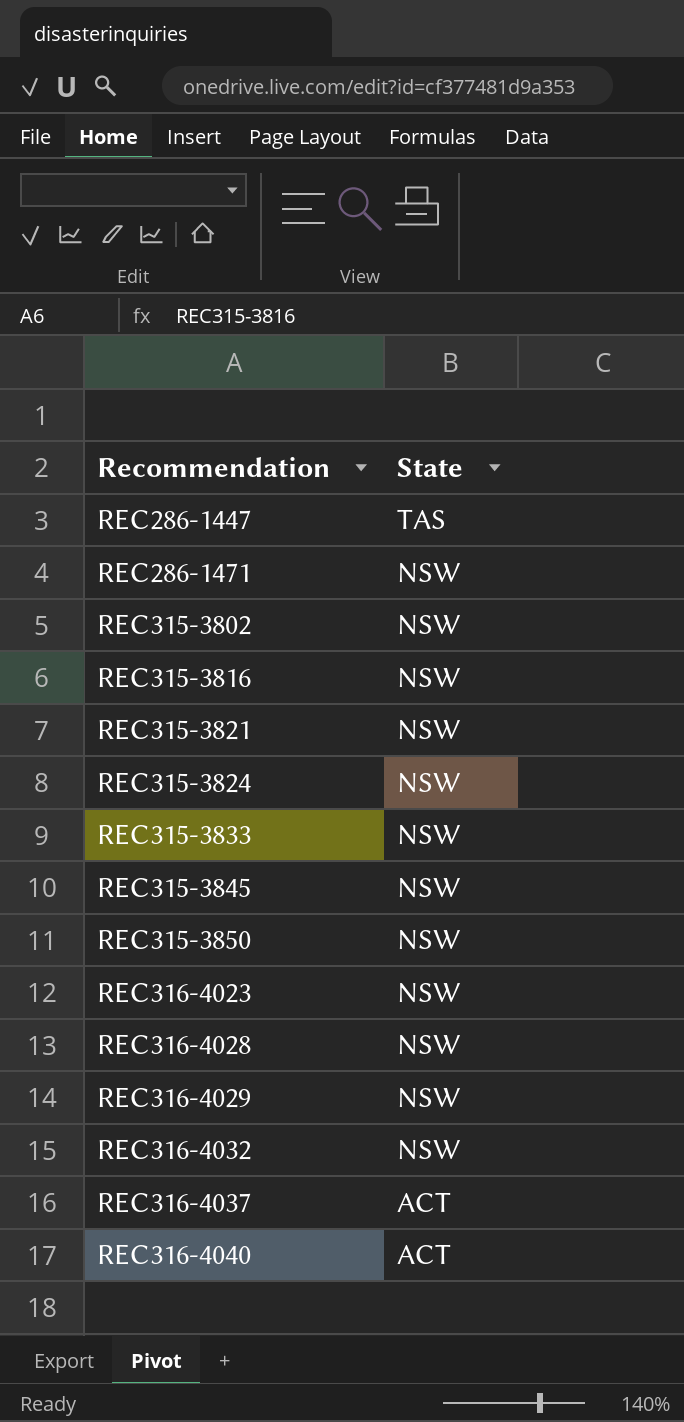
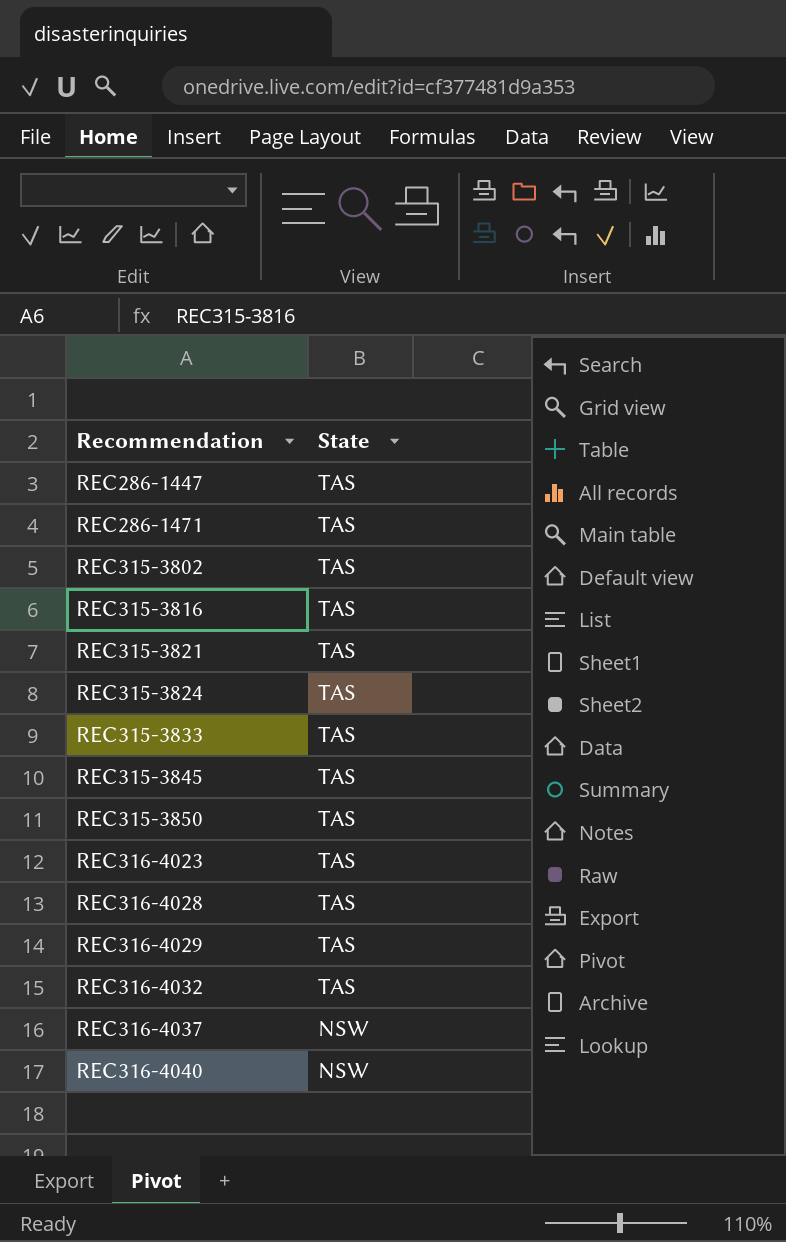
REC286-1471 | State: NSW -> TAS
REC315-3802 | State: NSW -> TAS
REC315-3816 | State: NSW -> TAS
REC315-3821 | State: NSW -> TAS
REC315-3824 | State: NSW -> TAS
REC315-3833 | State: NSW -> TAS
REC315-3845 | State: NSW -> TAS
REC315-3850 | State: NSW -> TAS
REC316-4023 | State: NSW -> TAS
REC316-4028 | State: NSW -> TAS
REC316-4029 | State: NSW -> TAS
REC316-4032 | State: NSW -> TAS
REC316-4037 | State: ACT -> NSW
REC316-4040 | State: ACT -> NSW

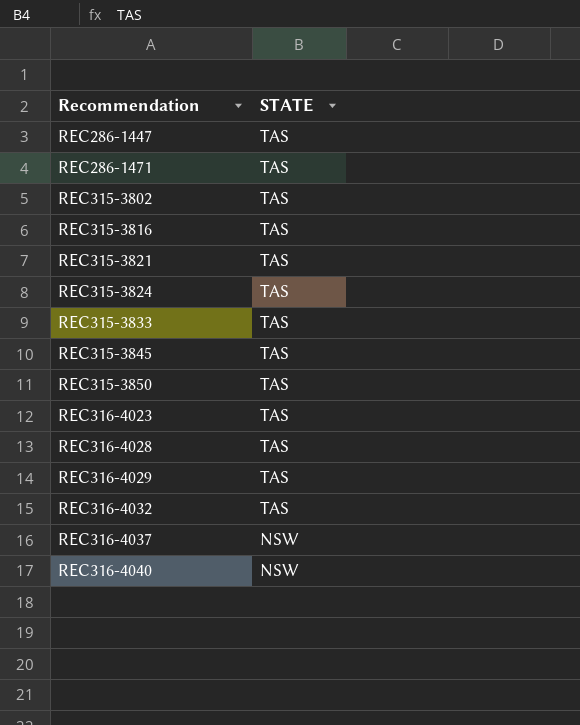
column name: State -> STATE

